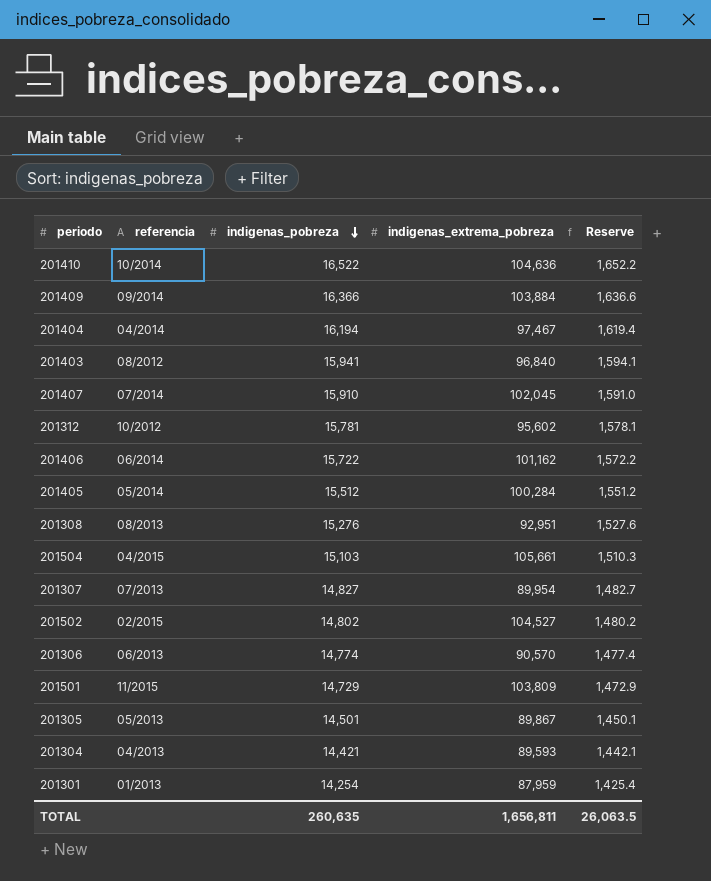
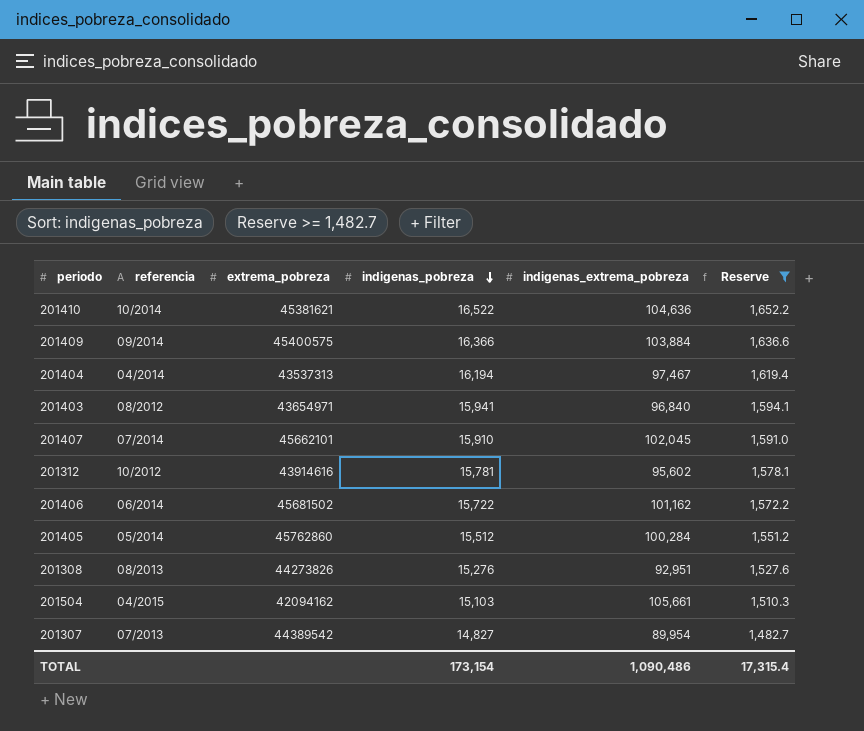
filter: none -> Reserve >= 1,482.7
column extrema_pobreza | position: none -> 3
TOTAL | indigenas_pobreza: 260,635 -> 173,154
TOTAL | indigenas_extrema_pobreza: 1,656,811 -> 1,090,486
TOTAL | Reserve: 26,063.5 -> 17,315.4

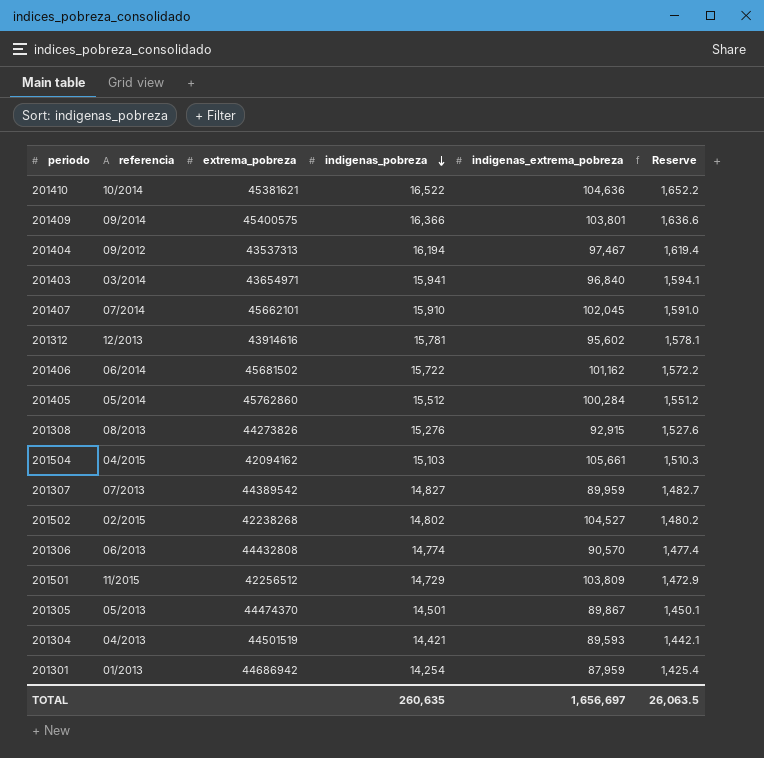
filter: Reserve >= 1,482.7 -> none
201409 | indigenas_extrema_pobreza: 103,884 -> 103,801
201404 | referencia: 04/2014 -> 09/2012
201403 | referencia: 08/2012 -> 03/2014
201312 | referencia: 10/2012 -> 12/2013
201308 | indigenas_extrema_pobreza: 92,951 -> 92,915
201307 | indigenas_extrema_pobreza: 89,954 -> 89,959
TOTAL | indigenas_pobreza: 173,154 -> 260,635
TOTAL | indigenas_extrema_pobreza: 1,090,486 -> 1,656,697
TOTAL | Reserve: 17,315.4 -> 26,063.5

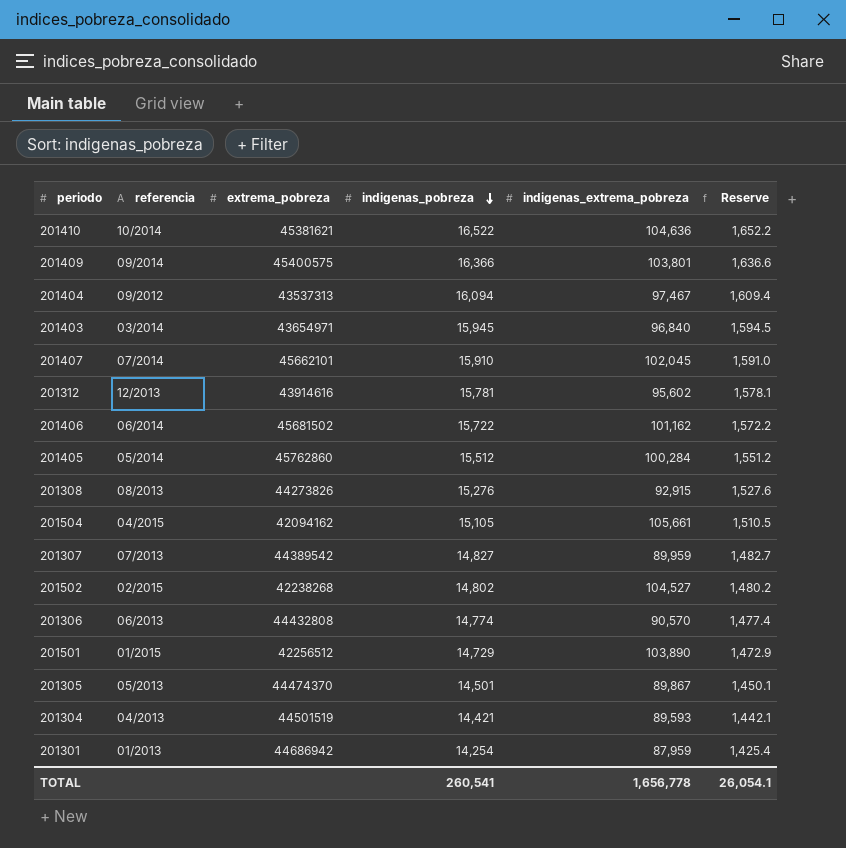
201404 | indigenas_pobreza: 16,194 -> 16,094
201404 | Reserve: 1,619.4 -> 1,609.4
201403 | indigenas_pobreza: 15,941 -> 15,945
201403 | Reserve: 1,594.1 -> 1,594.5
201504 | indigenas_pobreza: 15,103 -> 15,105
201504 | Reserve: 1,510.3 -> 1,510.5
201501 | referencia: 11/2015 -> 01/2015
201501 | indigenas_extrema_pobreza: 103,809 -> 103,890
TOTAL | indigenas_pobreza: 260,635 -> 260,541
TOTAL | indigenas_extrema_pobreza: 1,656,697 -> 1,656,778
TOTAL | Reserve: 26,063.5 -> 26,054.1

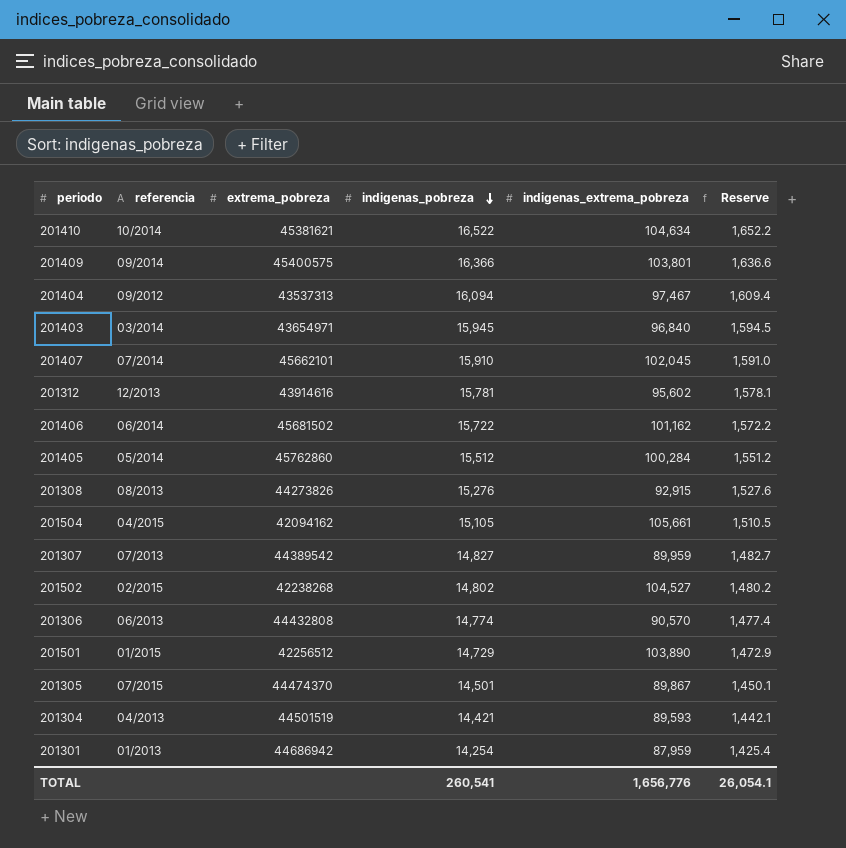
201410 | indigenas_extrema_pobreza: 104,636 -> 104,634
201305 | referencia: 05/2013 -> 07/2015
TOTAL | indigenas_extrema_pobreza: 1,656,778 -> 1,656,776

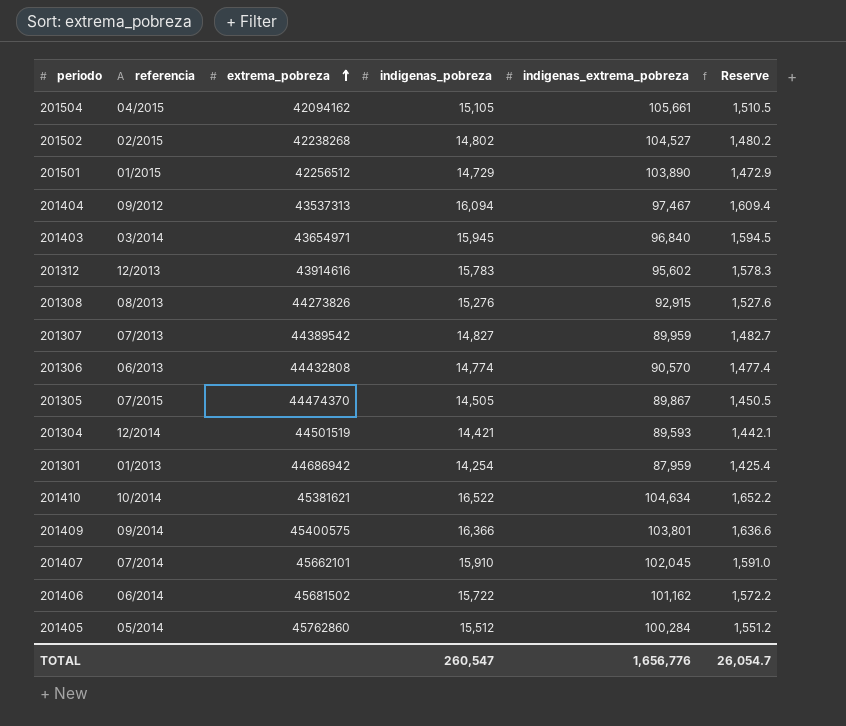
row order: indigenas_pobreza descending -> extrema_pobreza ascending
201312 | indigenas_pobreza: 15,781 -> 15,783
201312 | Reserve: 1,578.1 -> 1,578.3
201305 | indigenas_pobreza: 14,501 -> 14,505
201305 | Reserve: 1,450.1 -> 1,450.5
201304 | referencia: 04/2013 -> 12/2014
TOTAL | indigenas_pobreza: 260,541 -> 260,547
TOTAL | Reserve: 26,054.1 -> 26,054.7

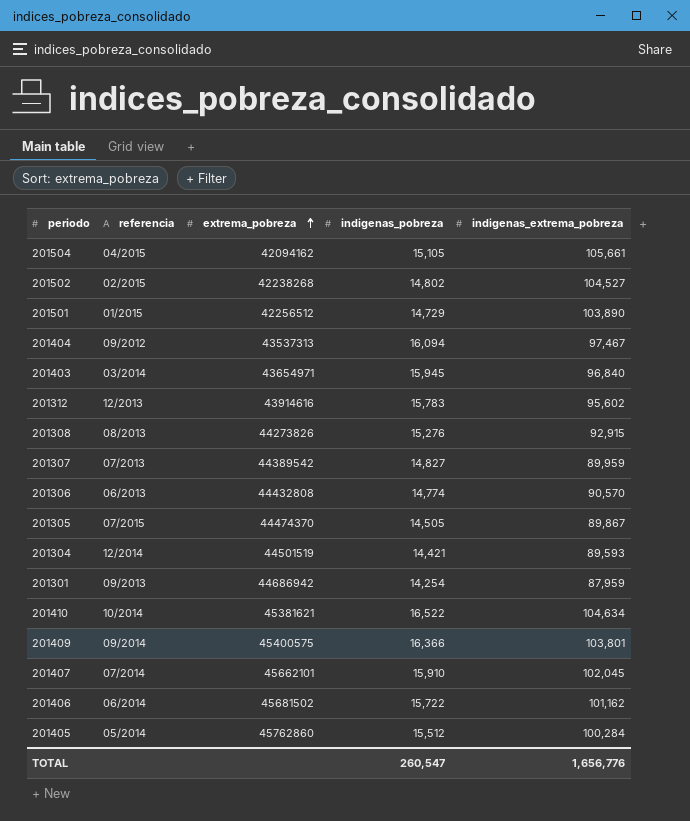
column Reserve | formula: [indigenas_pobreza] * 0.1 -> none
201301 | referencia: 01/2013 -> 09/2013

